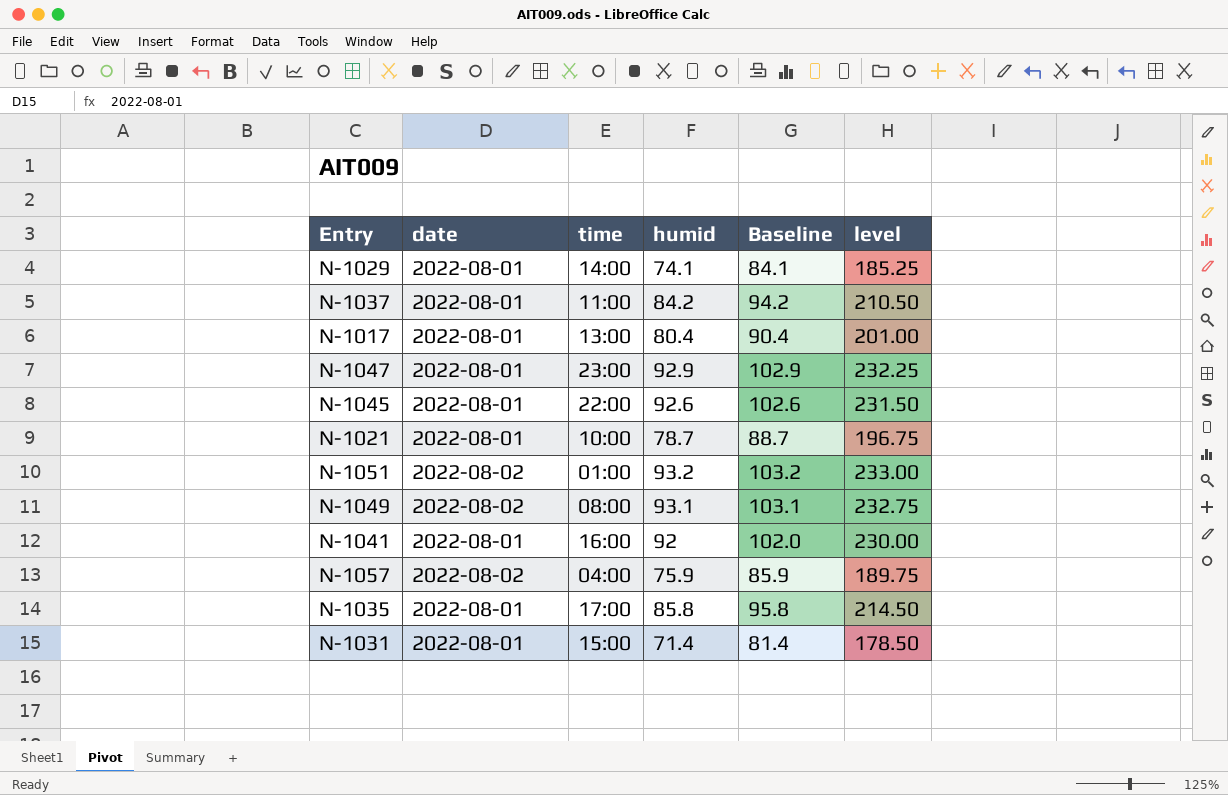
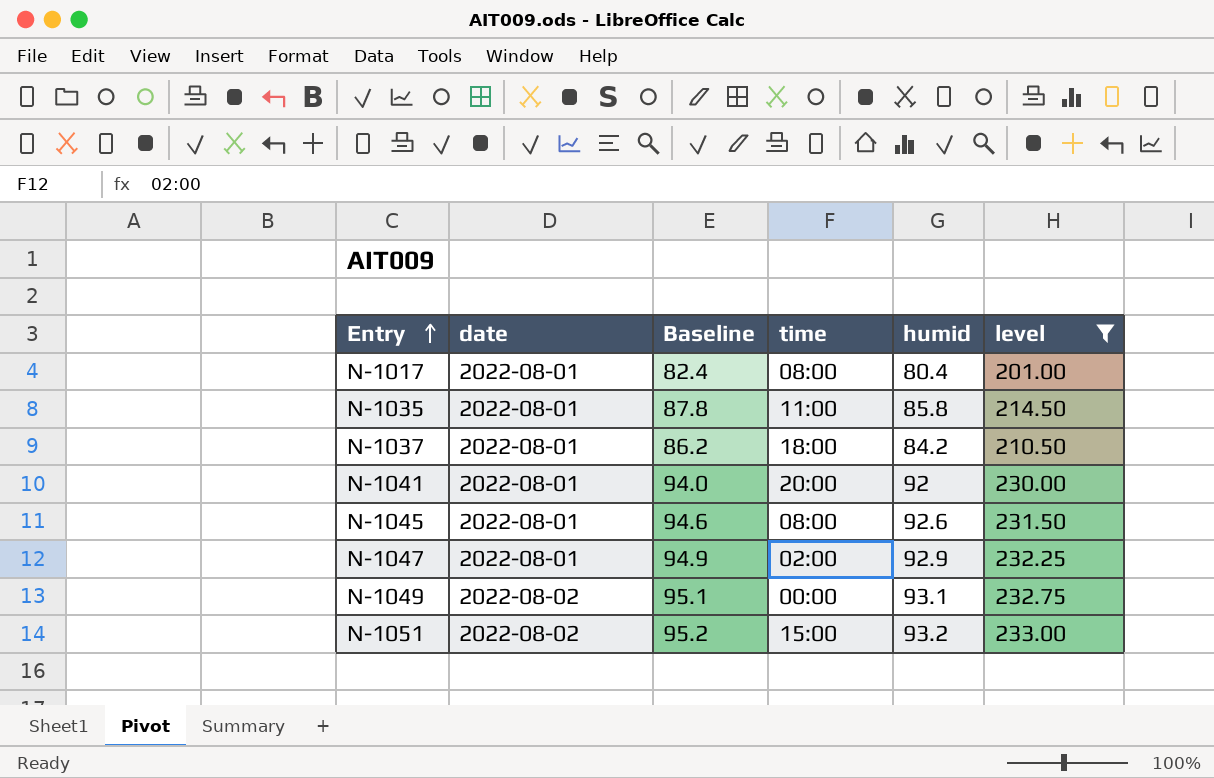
filter: none -> level >= 201.00
row order: none -> Entry ascending
column Baseline | formula: [humid] + 10 -> [humid] + 2
column Baseline | position: 5 -> 3
N-1017 | time: 13:00 -> 08:00
N-1035 | time: 17:00 -> 11:00
N-1037 | time: 11:00 -> 18:00
N-1041 | time: 16:00 -> 20:00
N-1045 | time: 22:00 -> 08:00
N-1047 | time: 23:00 -> 02:00
N-1049 | time: 08:00 -> 00:00
N-1051 | time: 01:00 -> 15:00

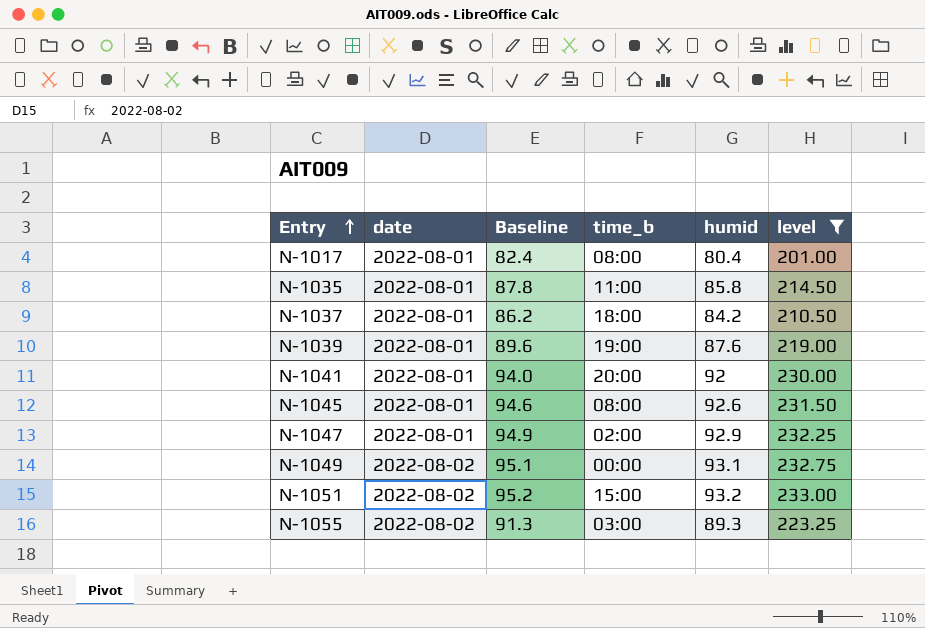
column name: time -> time_b
row N-1039: none -> 2022-08-01 | 89.6 | 19:00 | 87.6 | 219.00
row N-1055: none -> 2022-08-02 | 91.3 | 03:00 | 89.3 | 223.25

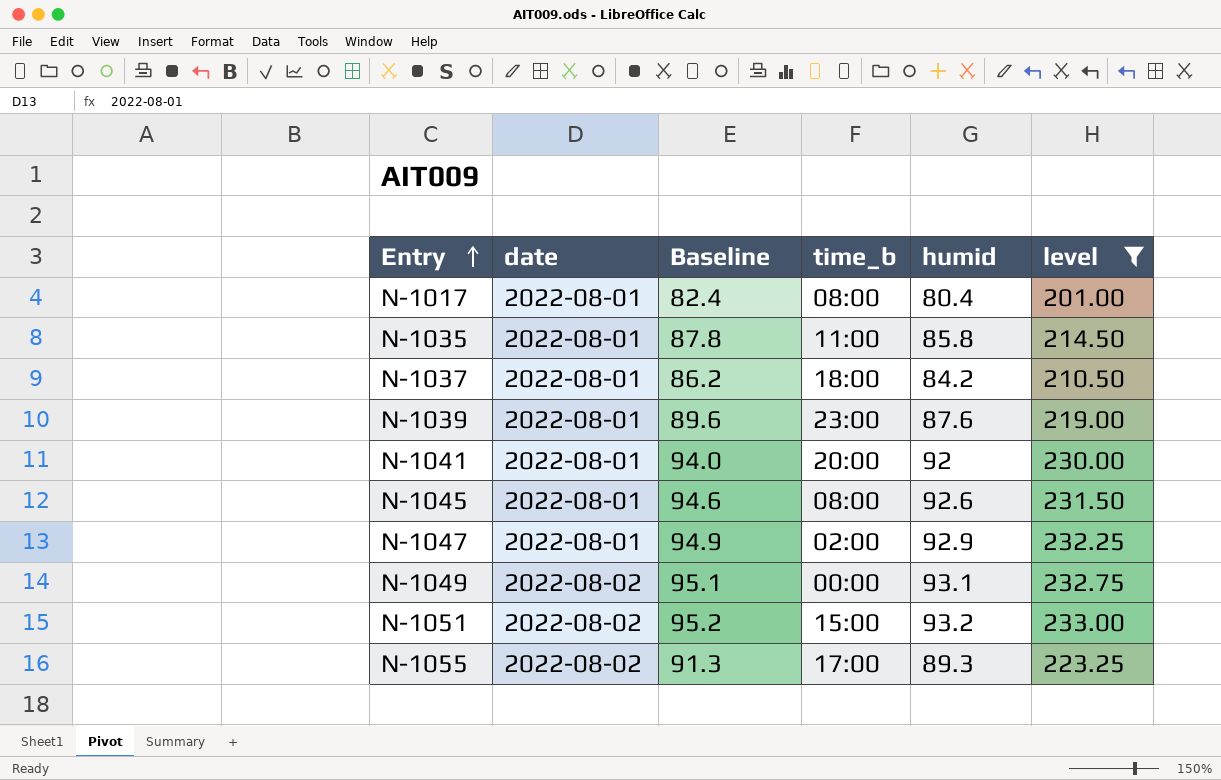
N-1039 | time_b: 19:00 -> 23:00
N-1055 | time_b: 03:00 -> 17:00

